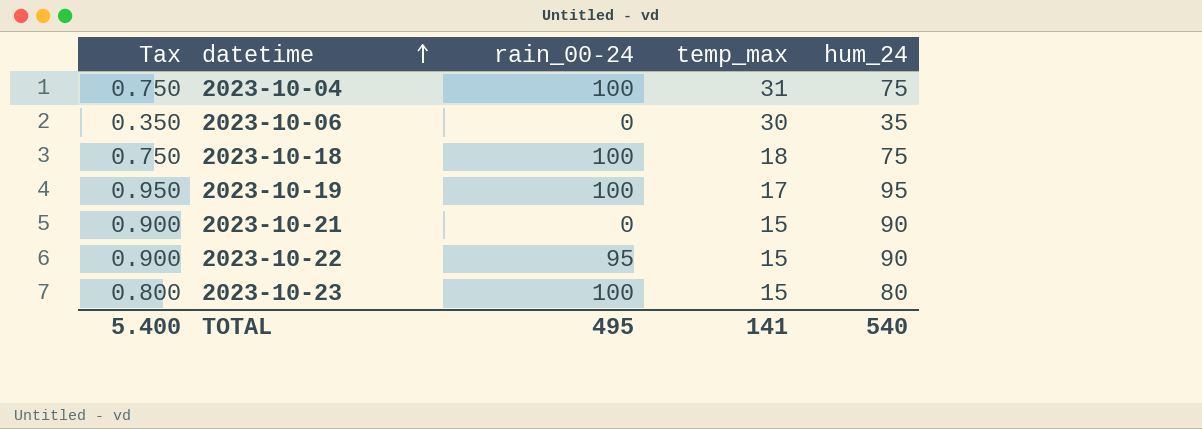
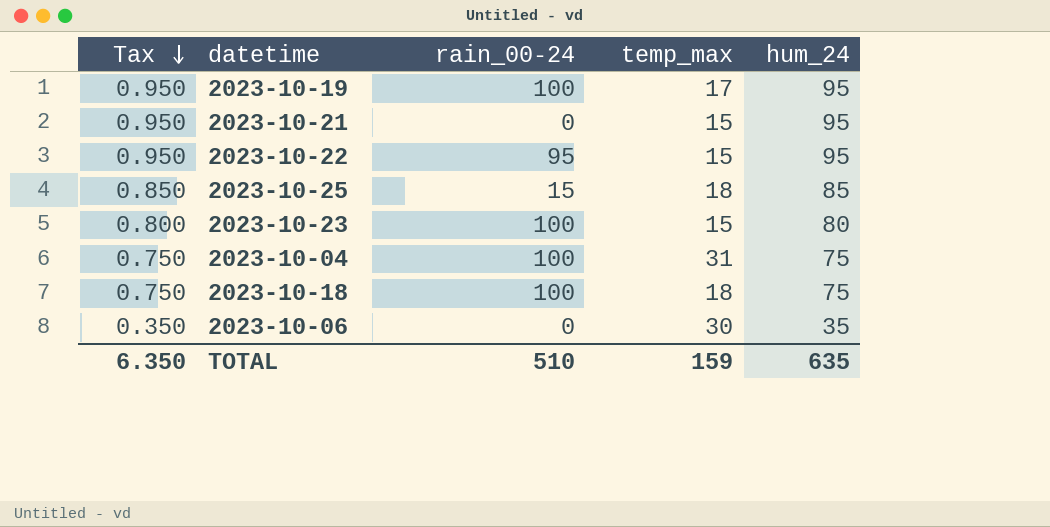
row order: datetime ascending -> Tax descending
2023-10-21 | Tax: 0.900 -> 0.950
2023-10-21 | hum_24: 90 -> 95
2023-10-22 | Tax: 0.900 -> 0.950
2023-10-22 | hum_24: 90 -> 95
row 2023-10-25: none -> 0.850 | 15 | 18 | 85
TOTAL | Tax: 5.400 -> 6.350
TOTAL | rain_00-24: 495 -> 510
TOTAL | temp_max: 141 -> 159
TOTAL | hum_24: 540 -> 635

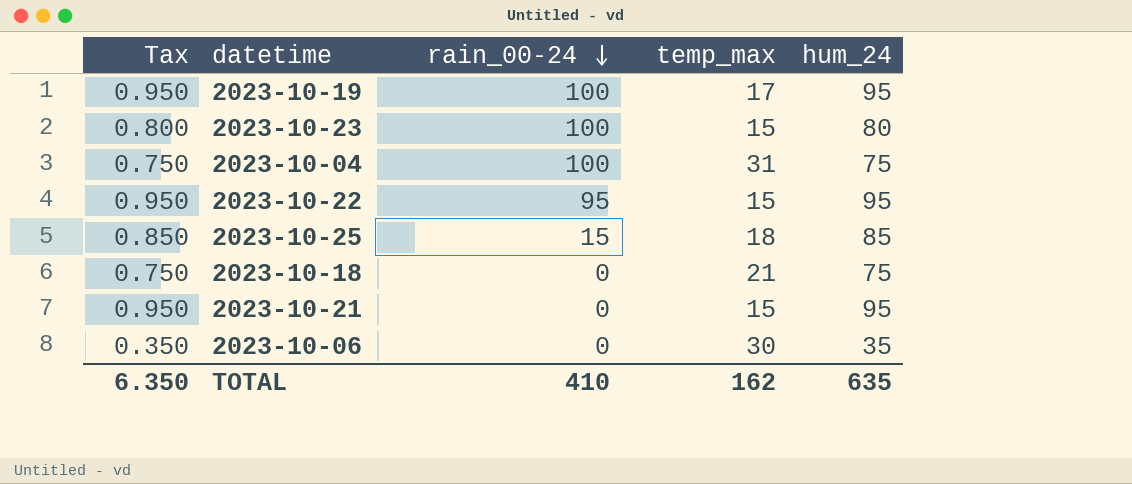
row order: Tax descending -> rain_00-24 descending
2023-10-18 | rain_00-24: 100 -> 0
2023-10-18 | temp_max: 18 -> 21
TOTAL | rain_00-24: 510 -> 410
TOTAL | temp_max: 159 -> 162

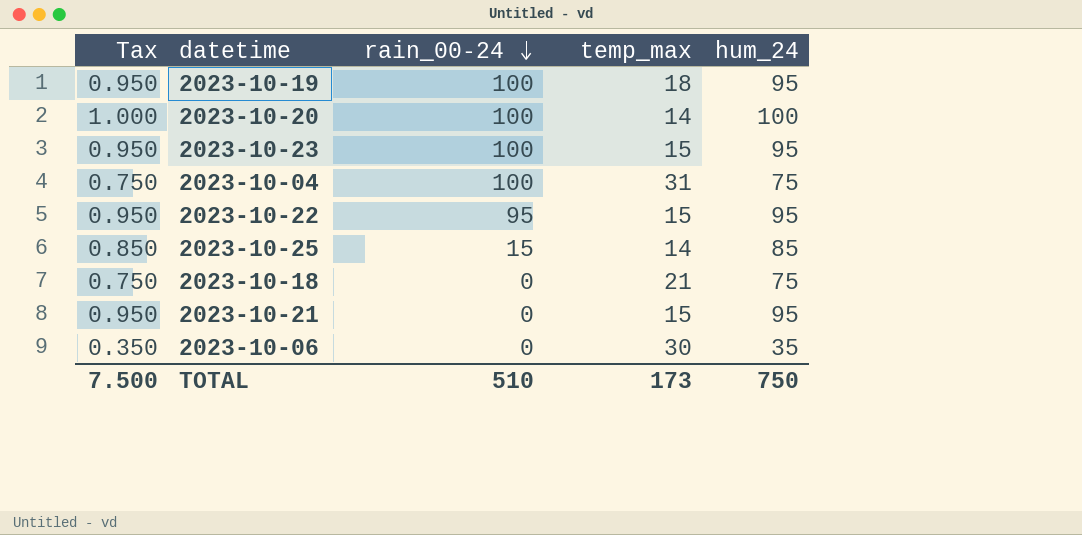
2023-10-19 | temp_max: 17 -> 18
row 2023-10-20: none -> 1.000 | 100 | 14 | 100
2023-10-23 | Tax: 0.800 -> 0.950
2023-10-23 | hum_24: 80 -> 95
2023-10-25 | temp_max: 18 -> 14
TOTAL | Tax: 6.350 -> 7.500
TOTAL | rain_00-24: 410 -> 510
TOTAL | temp_max: 162 -> 173
TOTAL | hum_24: 635 -> 750

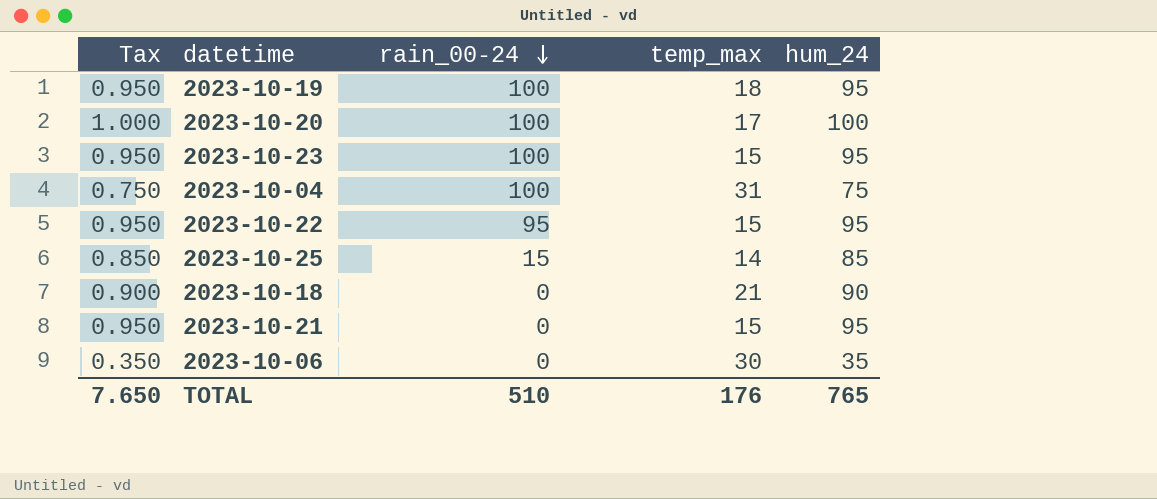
2023-10-20 | temp_max: 14 -> 17
2023-10-18 | Tax: 0.750 -> 0.900
2023-10-18 | hum_24: 75 -> 90
TOTAL | Tax: 7.500 -> 7.650
TOTAL | temp_max: 173 -> 176
TOTAL | hum_24: 750 -> 765

